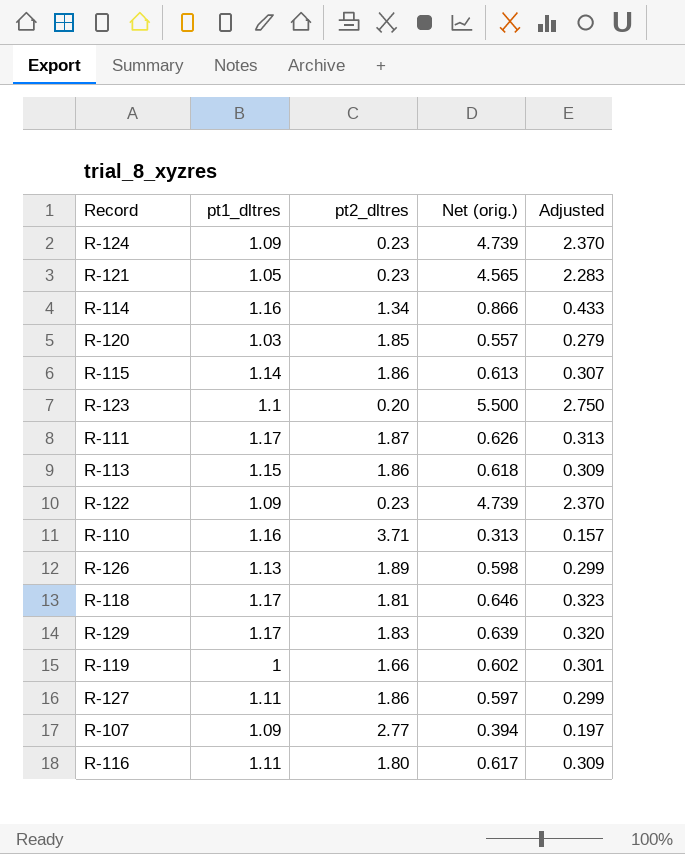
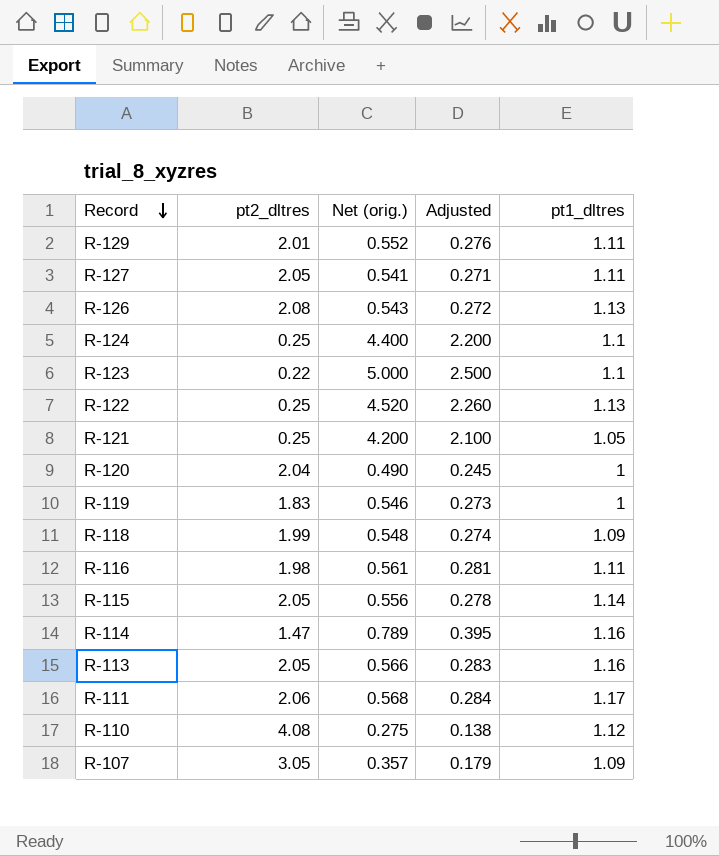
row order: none -> Record descending
column pt1_dltres | position: 2 -> 5
R-129 | pt2_dltres: 1.83 -> 2.01
R-129 | Net (orig.): 0.639 -> 0.552
R-129 | Adjusted: 0.320 -> 0.276
R-129 | pt1_dltres: 1.17 -> 1.11
R-127 | pt2_dltres: 1.86 -> 2.05
R-127 | Net (orig.): 0.597 -> 0.541
R-127 | Adjusted: 0.299 -> 0.271
R-126 | pt2_dltres: 1.89 -> 2.08
R-126 | Net (orig.): 0.598 -> 0.543
R-126 | Adjusted: 0.299 -> 0.272
R-124 | pt2_dltres: 0.23 -> 0.25
R-124 | Net (orig.): 4.739 -> 4.400
R-124 | Adjusted: 2.370 -> 2.200
R-124 | pt1_dltres: 1.09 -> 1.1
R-123 | pt2_dltres: 0.20 -> 0.22
R-123 | Net (orig.): 5.500 -> 5.000
R-123 | Adjusted: 2.750 -> 2.500
R-122 | pt2_dltres: 0.23 -> 0.25
R-122 | Net (orig.): 4.739 -> 4.520
R-122 | Adjusted: 2.370 -> 2.260
R-122 | pt1_dltres: 1.09 -> 1.13
R-121 | pt2_dltres: 0.23 -> 0.25
R-121 | Net (orig.): 4.565 -> 4.200
R-121 | Adjusted: 2.283 -> 2.100
R-120 | pt2_dltres: 1.85 -> 2.04
R-120 | Net (orig.): 0.557 -> 0.490
R-120 | Adjusted: 0.279 -> 0.245
R-120 | pt1_dltres: 1.03 -> 1
R-119 | pt2_dltres: 1.66 -> 1.83
R-119 | Net (orig.): 0.602 -> 0.546
R-119 | Adjusted: 0.301 -> 0.273
R-118 | pt2_dltres: 1.81 -> 1.99
R-118 | Net (orig.): 0.646 -> 0.548
R-118 | Adjusted: 0.323 -> 0.274
R-118 | pt1_dltres: 1.17 -> 1.09
R-116 | pt2_dltres: 1.80 -> 1.98
R-116 | Net (orig.): 0.617 -> 0.561
R-116 | Adjusted: 0.309 -> 0.281
R-115 | pt2_dltres: 1.86 -> 2.05
R-115 | Net (orig.): 0.613 -> 0.556
R-115 | Adjusted: 0.307 -> 0.278
R-114 | pt2_dltres: 1.34 -> 1.47
R-114 | Net (orig.): 0.866 -> 0.789
R-114 | Adjusted: 0.433 -> 0.395
R-113 | pt2_dltres: 1.86 -> 2.05
R-113 | Net (orig.): 0.618 -> 0.566
R-113 | Adjusted: 0.309 -> 0.283
R-113 | pt1_dltres: 1.15 -> 1.16
R-111 | pt2_dltres: 1.87 -> 2.06
R-111 | Net (orig.): 0.626 -> 0.568
R-111 | Adjusted: 0.313 -> 0.284
R-110 | pt2_dltres: 3.71 -> 4.08
R-110 | Net (orig.): 0.313 -> 0.275
R-110 | Adjusted: 0.157 -> 0.138
R-110 | pt1_dltres: 1.16 -> 1.12
R-107 | pt2_dltres: 2.77 -> 3.05
R-107 | Net (orig.): 0.394 -> 0.357
R-107 | Adjusted: 0.197 -> 0.179

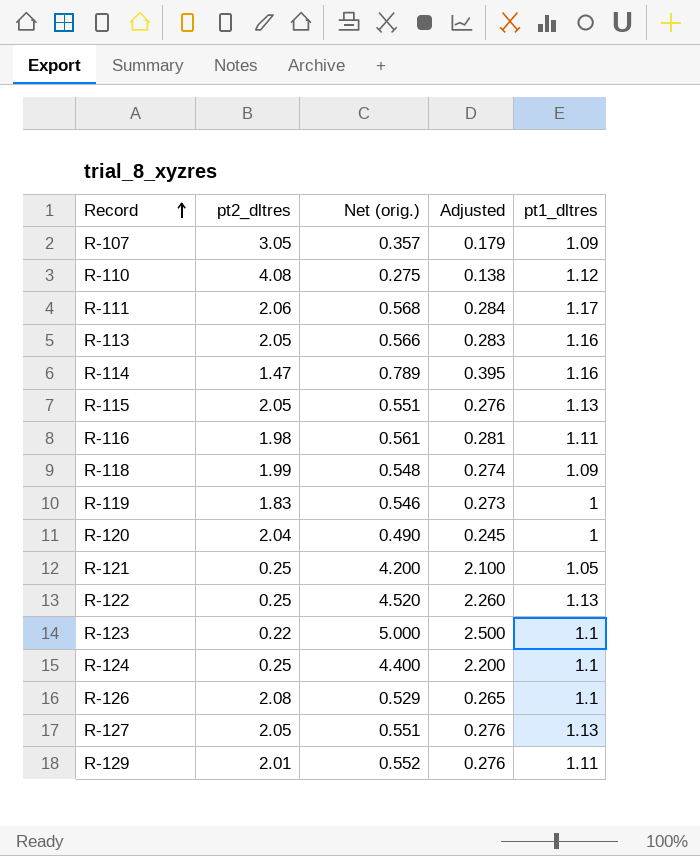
row order: Record descending -> Record ascending
R-115 | Net (orig.): 0.556 -> 0.551
R-115 | Adjusted: 0.278 -> 0.276
R-115 | pt1_dltres: 1.14 -> 1.13
R-126 | Net (orig.): 0.543 -> 0.529
R-126 | Adjusted: 0.272 -> 0.265
R-126 | pt1_dltres: 1.13 -> 1.1
R-127 | Net (orig.): 0.541 -> 0.551
R-127 | Adjusted: 0.271 -> 0.276
R-127 | pt1_dltres: 1.11 -> 1.13

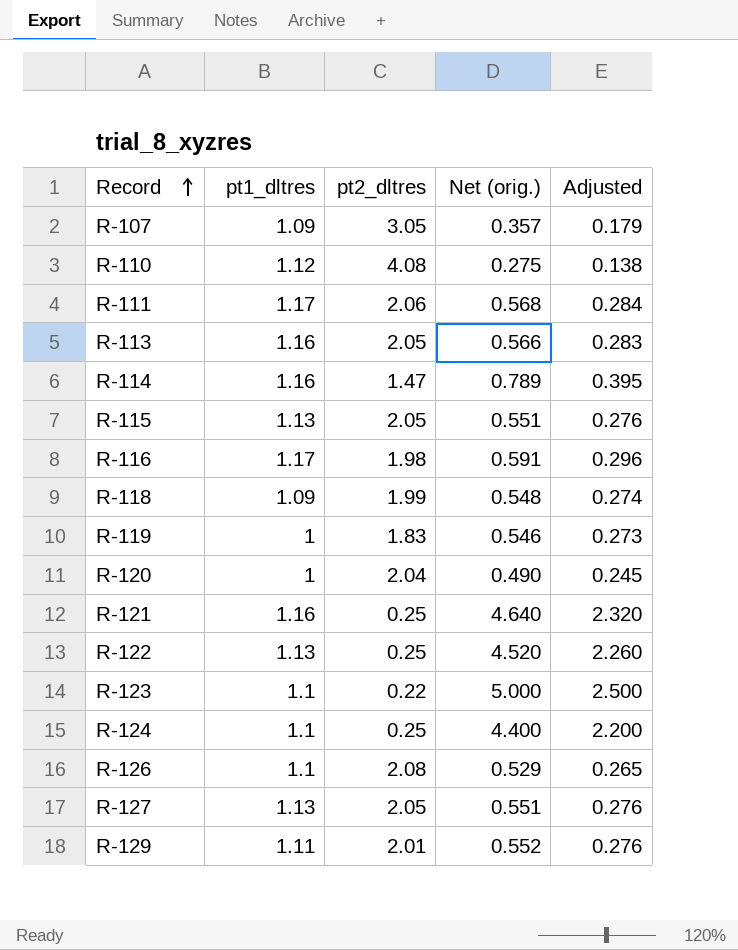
column pt1_dltres | position: 5 -> 2
R-116 | pt1_dltres: 1.11 -> 1.17
R-116 | Net (orig.): 0.561 -> 0.591
R-116 | Adjusted: 0.281 -> 0.296
R-121 | pt1_dltres: 1.05 -> 1.16
R-121 | Net (orig.): 4.200 -> 4.640
R-121 | Adjusted: 2.100 -> 2.320

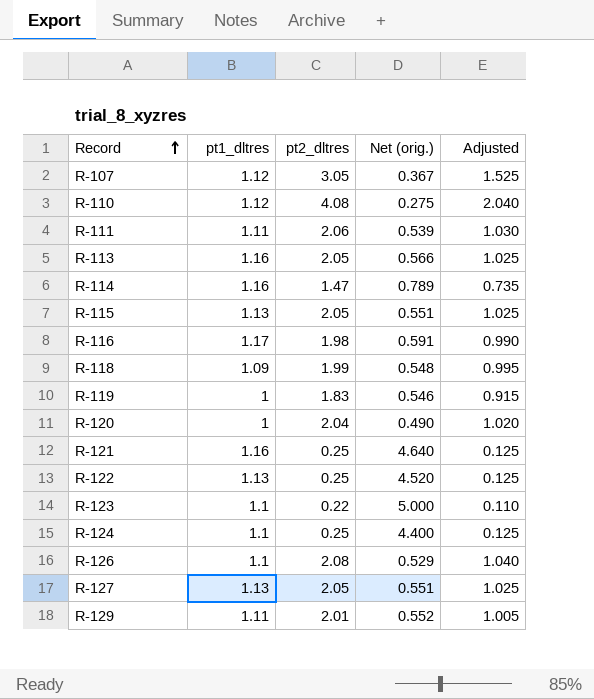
column Adjusted | formula: [Net (orig.)] * 0.5 -> [pt2_dltres] * 0.5
R-107 | pt1_dltres: 1.09 -> 1.12
R-107 | Net (orig.): 0.357 -> 0.367
R-111 | pt1_dltres: 1.17 -> 1.11
R-111 | Net (orig.): 0.568 -> 0.539

